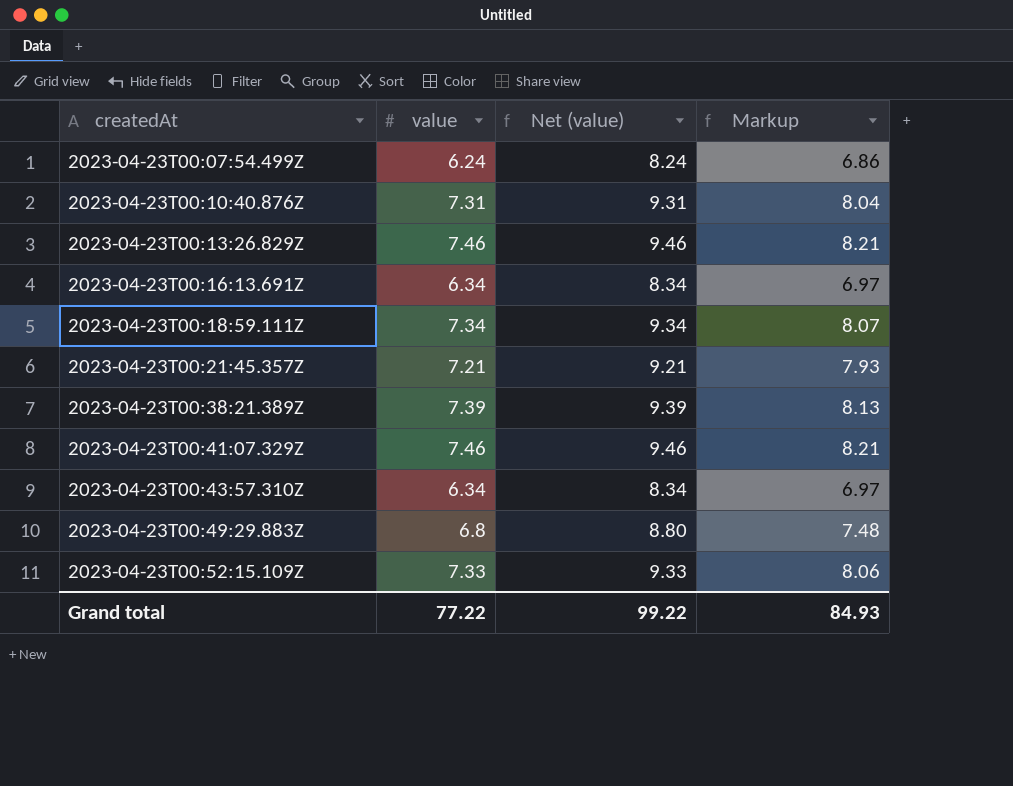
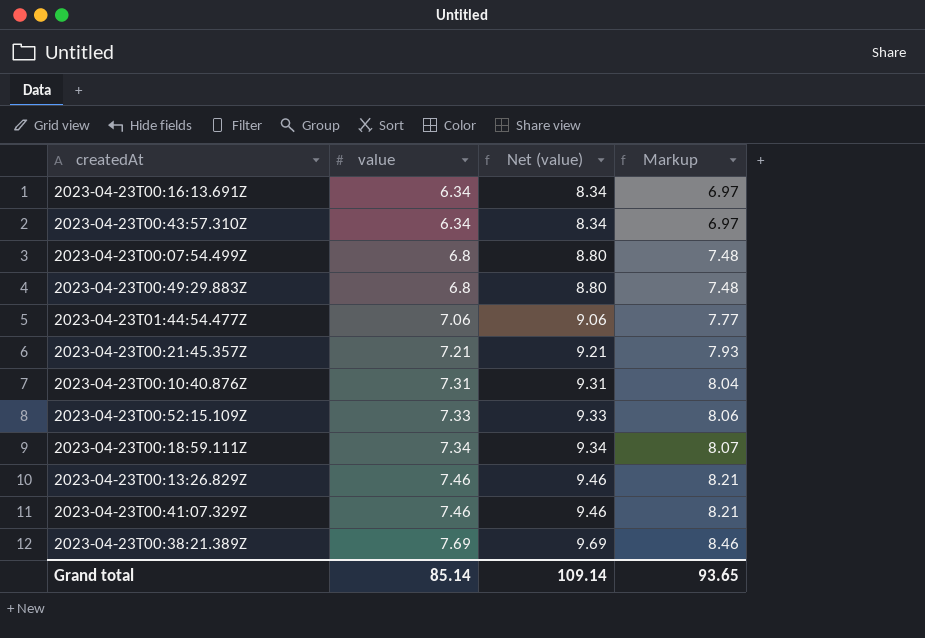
row order: createdAt ascending -> value ascending
2023-04-23T00:07:54.499Z | value: 6.24 -> 6.8
2023-04-23T00:07:54.499Z | Net (value): 8.24 -> 8.80
2023-04-23T00:07:54.499Z | Markup: 6.86 -> 7.48
row 2023-04-23T01:44:54.477Z: none -> 7.06 | 9.06 | 7.77
2023-04-23T00:38:21.389Z | value: 7.39 -> 7.69
2023-04-23T00:38:21.389Z | Net (value): 9.39 -> 9.69
2023-04-23T00:38:21.389Z | Markup: 8.13 -> 8.46
Grand total | value: 77.22 -> 85.14
Grand total | Net (value): 99.22 -> 109.14
Grand total | Markup: 84.93 -> 93.65

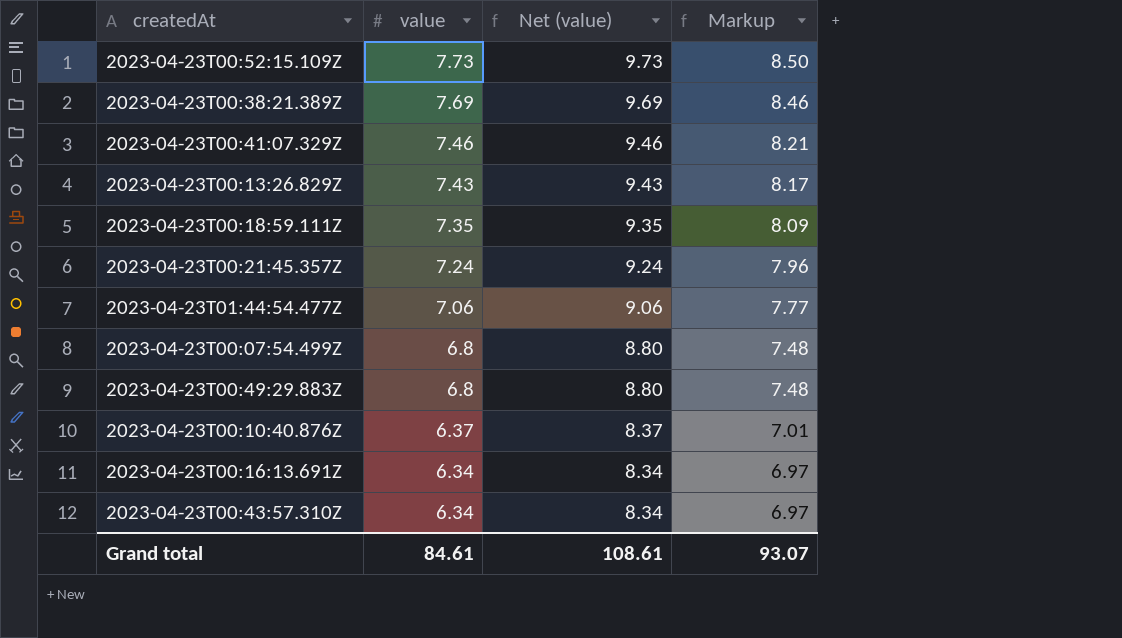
row order: value ascending -> value descending
2023-04-23T00:52:15.109Z | value: 7.33 -> 7.73
2023-04-23T00:52:15.109Z | Net (value): 9.33 -> 9.73
2023-04-23T00:52:15.109Z | Markup: 8.06 -> 8.50
2023-04-23T00:13:26.829Z | value: 7.46 -> 7.43
2023-04-23T00:13:26.829Z | Net (value): 9.46 -> 9.43
2023-04-23T00:13:26.829Z | Markup: 8.21 -> 8.17
2023-04-23T00:18:59.111Z | value: 7.34 -> 7.35
2023-04-23T00:18:59.111Z | Net (value): 9.34 -> 9.35
2023-04-23T00:18:59.111Z | Markup: 8.07 -> 8.09
2023-04-23T00:21:45.357Z | value: 7.21 -> 7.24
2023-04-23T00:21:45.357Z | Net (value): 9.21 -> 9.24
2023-04-23T00:21:45.357Z | Markup: 7.93 -> 7.96
2023-04-23T00:10:40.876Z | value: 7.31 -> 6.37
2023-04-23T00:10:40.876Z | Net (value): 9.31 -> 8.37
2023-04-23T00:10:40.876Z | Markup: 8.04 -> 7.01
Grand total | value: 85.14 -> 84.61
Grand total | Net (value): 109.14 -> 108.61
Grand total | Markup: 93.65 -> 93.07

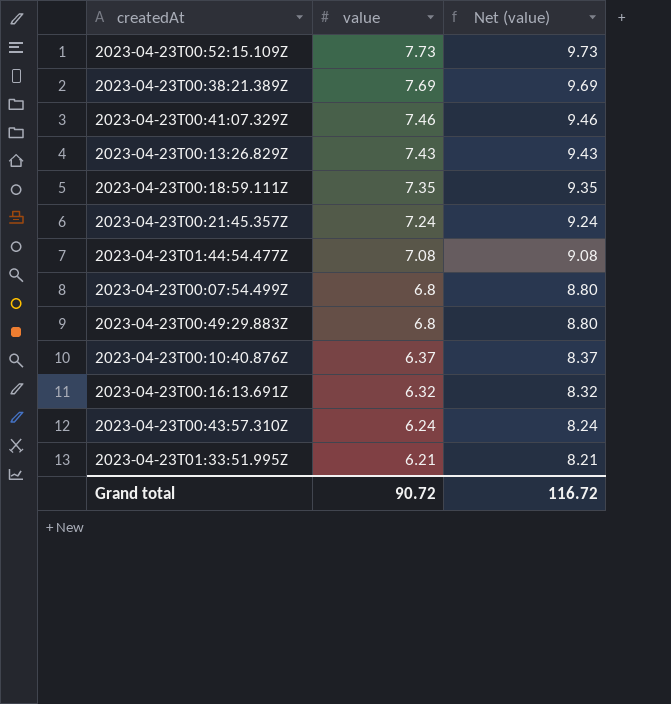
column Markup | formula: [value] * 1.1 -> none
2023-04-23T01:44:54.477Z | value: 7.06 -> 7.08
2023-04-23T01:44:54.477Z | Net (value): 9.06 -> 9.08
2023-04-23T00:16:13.691Z | value: 6.34 -> 6.32
2023-04-23T00:16:13.691Z | Net (value): 8.34 -> 8.32
2023-04-23T00:43:57.310Z | value: 6.34 -> 6.24
2023-04-23T00:43:57.310Z | Net (value): 8.34 -> 8.24
row 2023-04-23T01:33:51.995Z: none -> 6.21 | 8.21
Grand total | value: 84.61 -> 90.72
Grand total | Net (value): 108.61 -> 116.72

